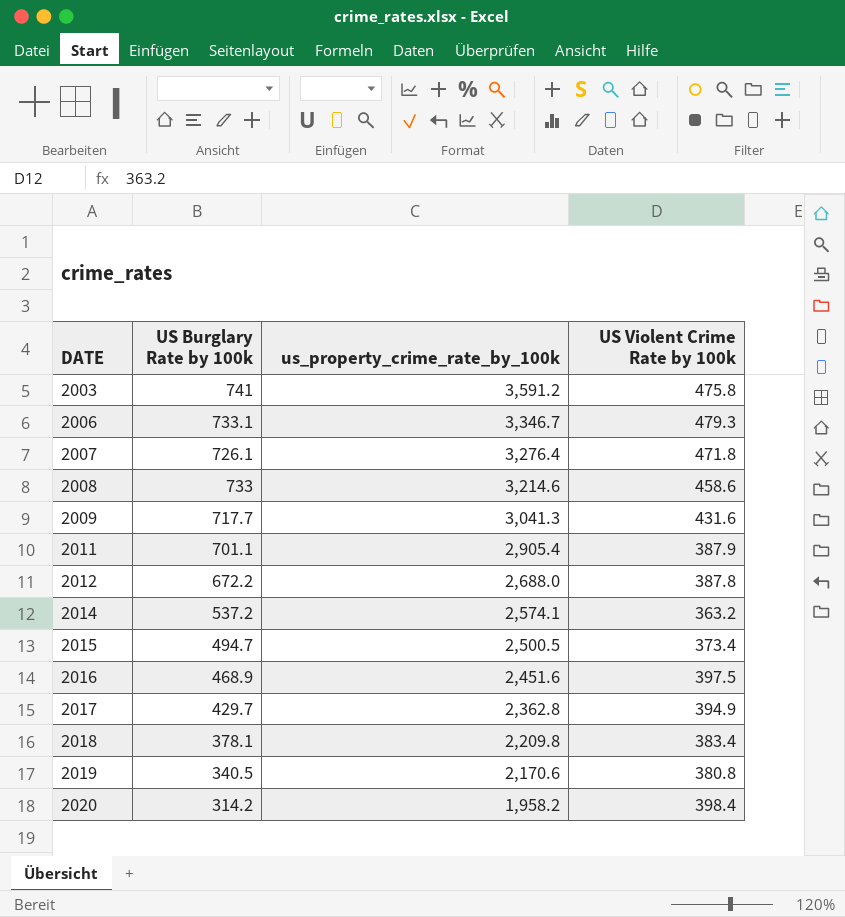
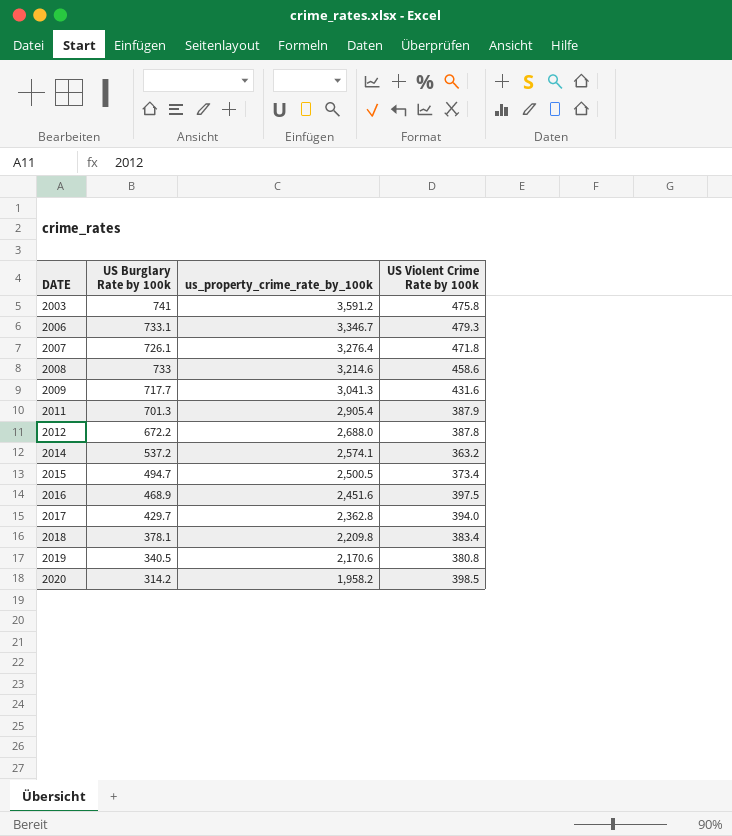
2011 | US Burglary Rate by 100k: 701.1 -> 701.3
2017 | US Violent Crime Rate by 100k: 394.9 -> 394.0
2020 | US Violent Crime Rate by 100k: 398.4 -> 398.5

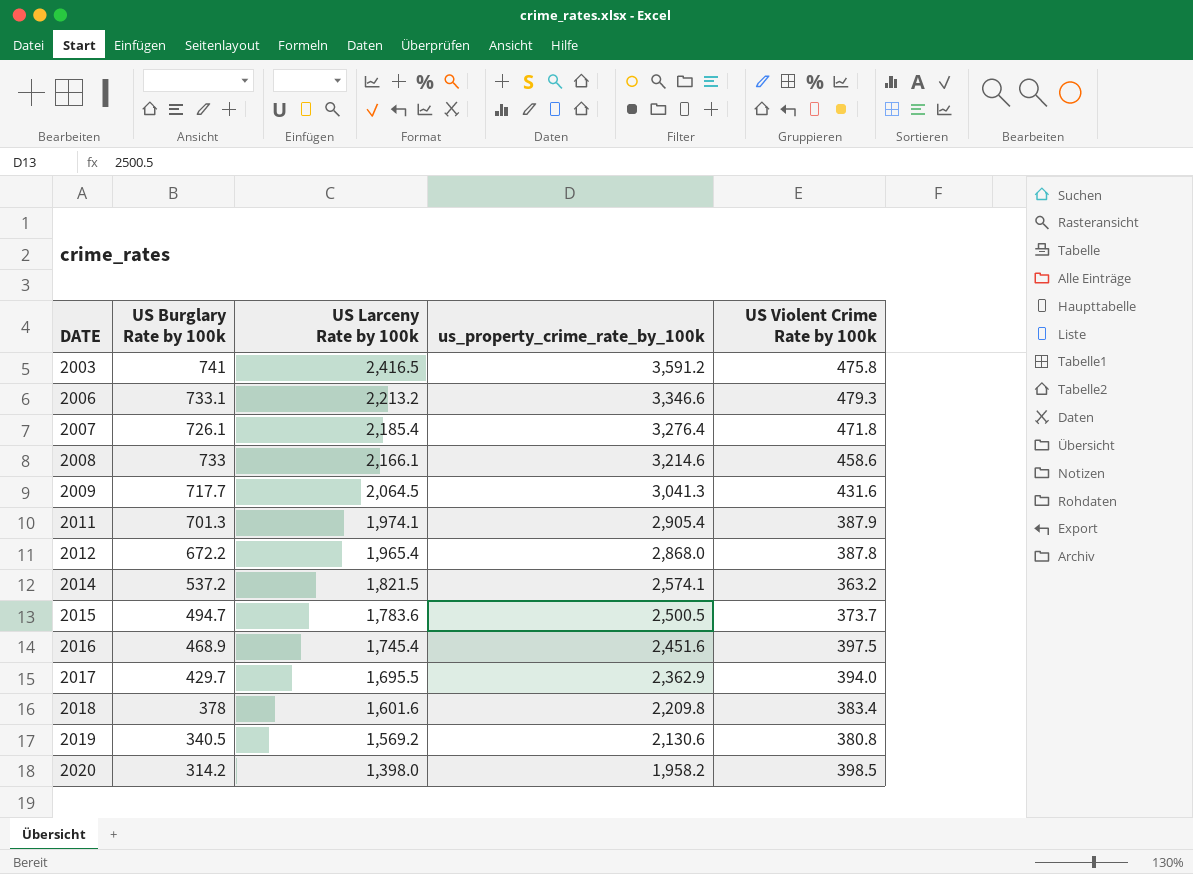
column US Larceny Rate by 100k | position: none -> 3
2006 | us_property_crime_rate_by_100k: 3,346.7 -> 3,346.6
2012 | us_property_crime_rate_by_100k: 2,688.0 -> 2,868.0
2015 | US Violent Crime Rate by 100k: 373.4 -> 373.7
2017 | us_property_crime_rate_by_100k: 2,362.8 -> 2,362.9
2018 | US Burglary Rate by 100k: 378.1 -> 378
2019 | us_property_crime_rate_by_100k: 2,170.6 -> 2,130.6

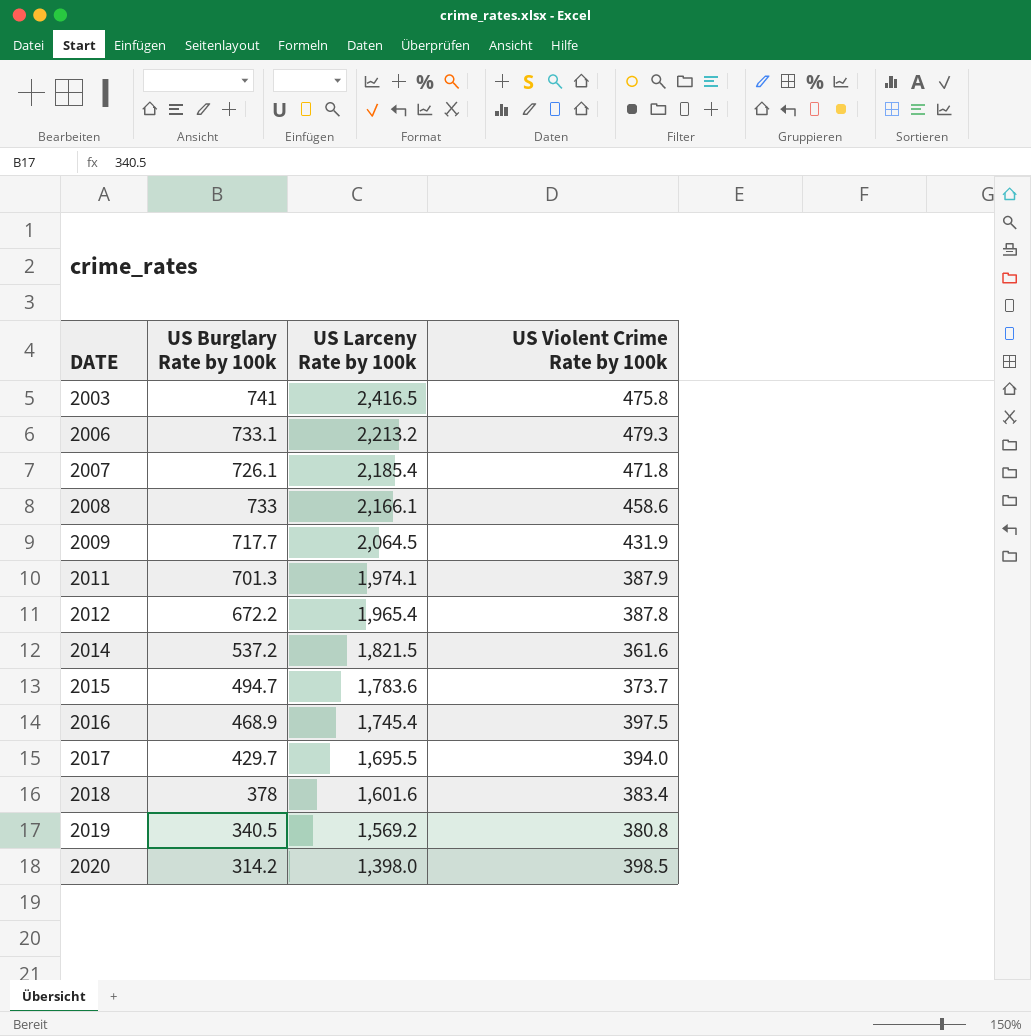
column us_property_crime_rate_by_100k | position: 4 -> none
2009 | US Violent Crime Rate by 100k: 431.6 -> 431.9
2014 | US Violent Crime Rate by 100k: 363.2 -> 361.6

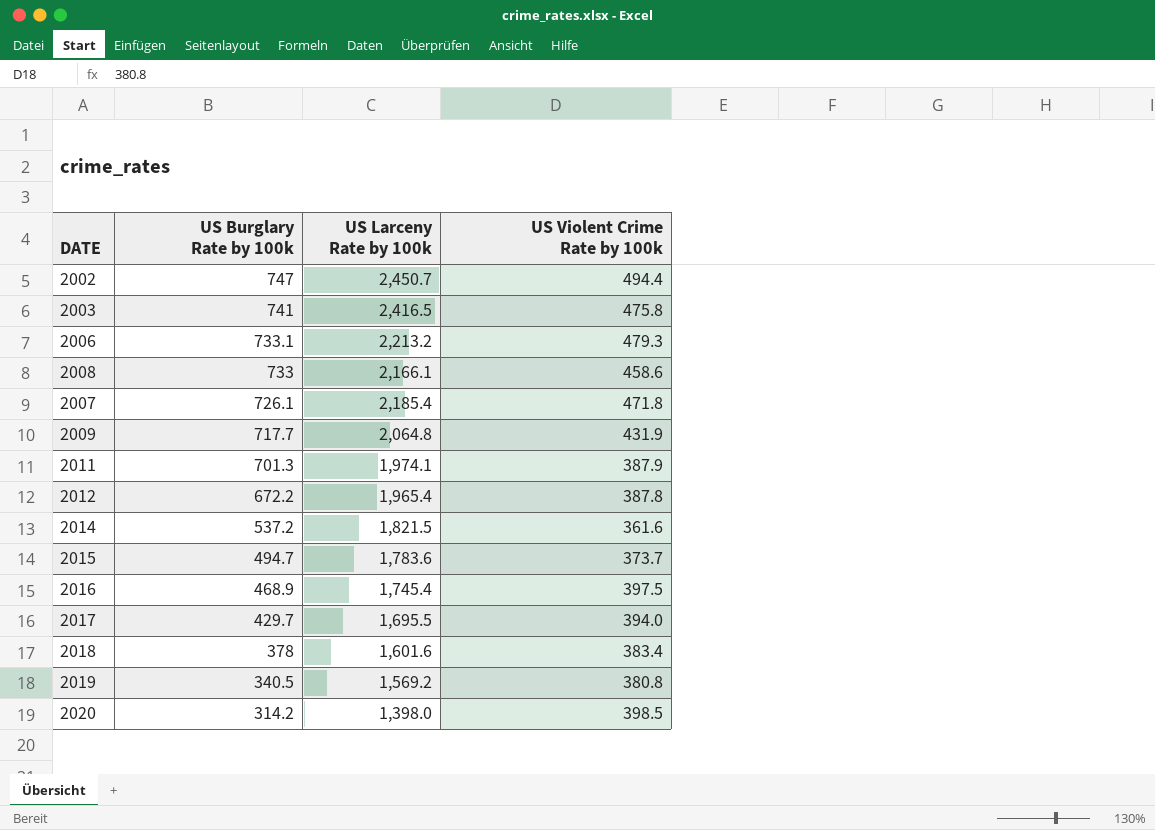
row order: DATE ascending -> US Burglary Rate by 100k descending
row 2002: none -> 747 | 2,450.7 | 494.4
2009 | US Larceny Rate by 100k: 2,064.5 -> 2,064.8

